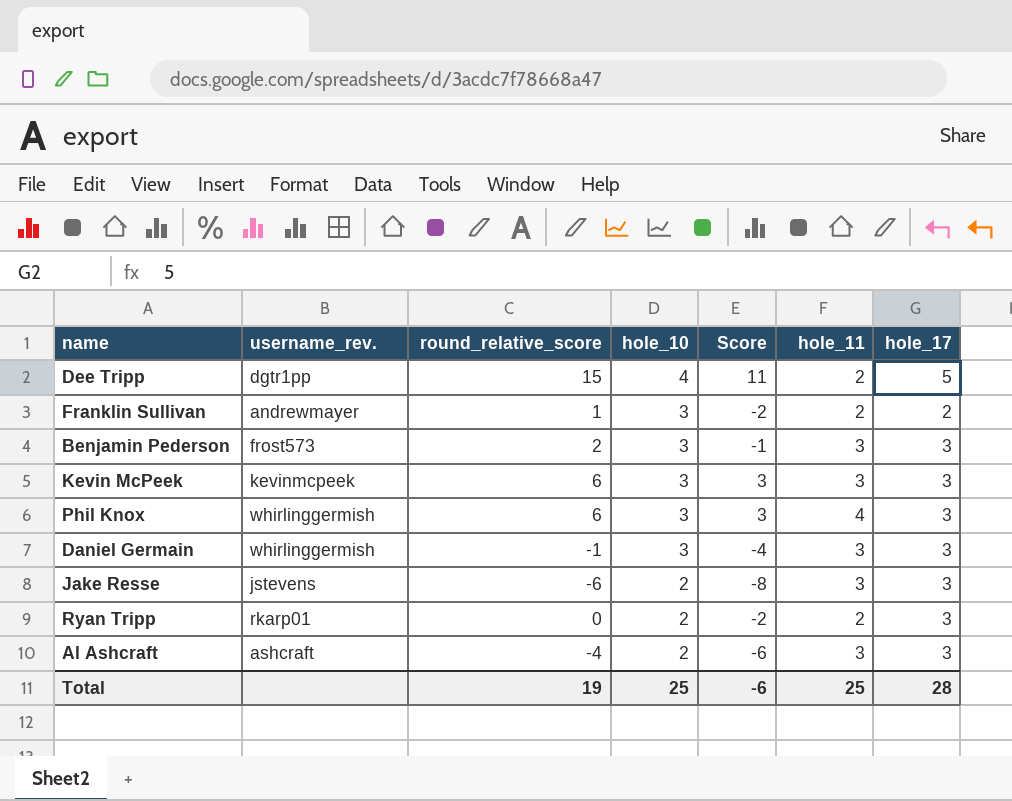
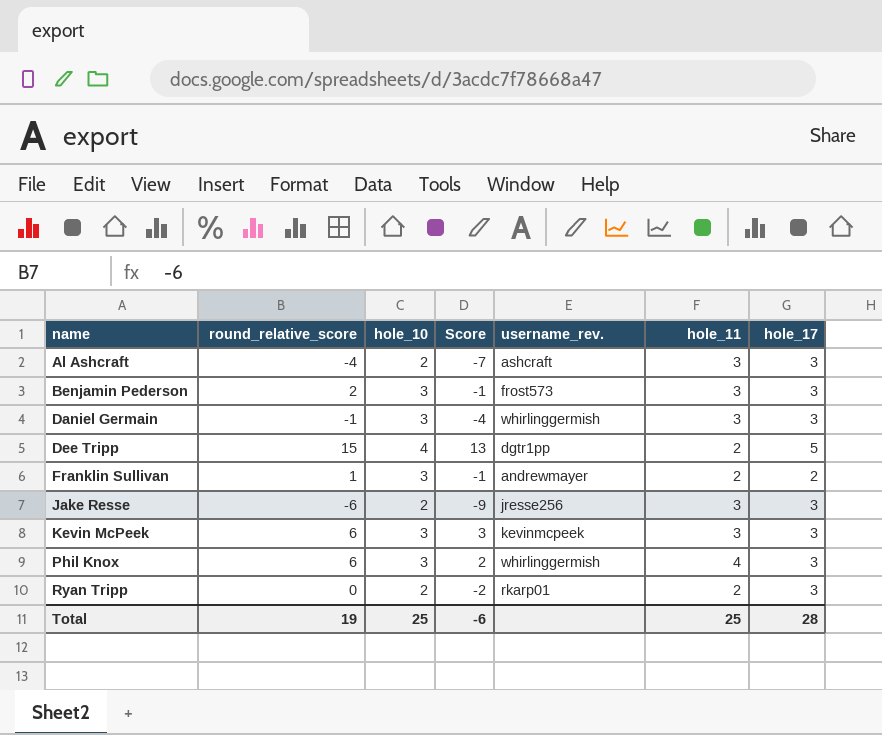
row order: hole_10 descending -> name ascending
column Score | formula: [round_relative_score] - [hole_10] -> [round_relative_score] - [hole_11]
column username_rev. | position: 2 -> 5
Jake Resse | username_rev.: jstevens -> jresse256

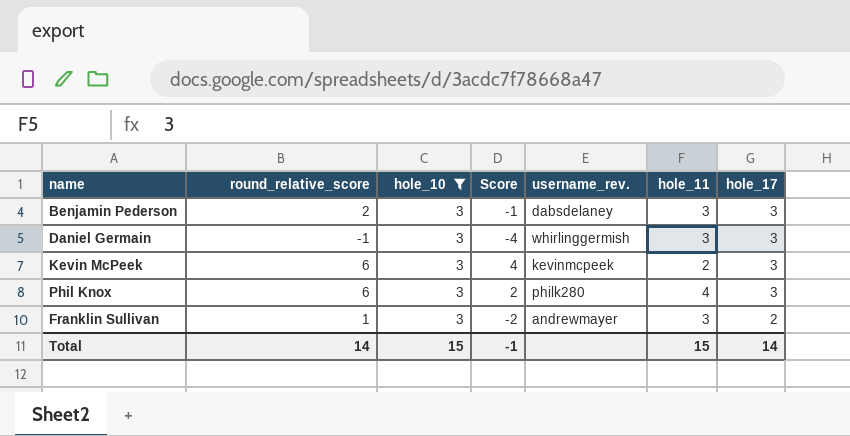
filter: none -> hole_10 = 3
row order: name ascending -> hole_17 descending
Benjamin Pederson | username_rev.: frost573 -> dabsdelaney
Kevin McPeek | Score: 3 -> 4
Kevin McPeek | hole_11: 3 -> 2
Phil Knox | username_rev.: whirlinggermish -> philk280
Franklin Sullivan | Score: -1 -> -2
Franklin Sullivan | hole_11: 2 -> 3
Total | round_relative_score: 19 -> 14
Total | hole_10: 25 -> 15
Total | Score: -6 -> -1
Total | hole_11: 25 -> 15
Total | hole_17: 28 -> 14

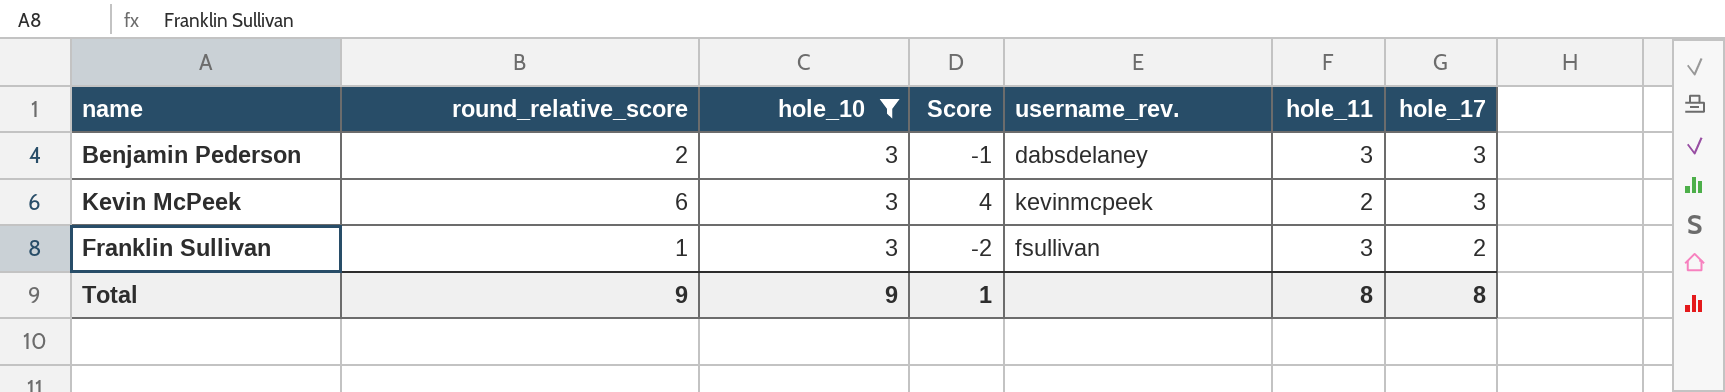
row Daniel Germain: -1 | 3 | -4 | whirlinggermish | 3 | 3 -> none
row Phil Knox: 6 | 3 | 2 | philk280 | 4 | 3 -> none
Franklin Sullivan | username_rev.: andrewmayer -> fsullivan
Total | round_relative_score: 14 -> 9
Total | hole_10: 15 -> 9
Total | Score: -1 -> 1
Total | hole_11: 15 -> 8
Total | hole_17: 14 -> 8

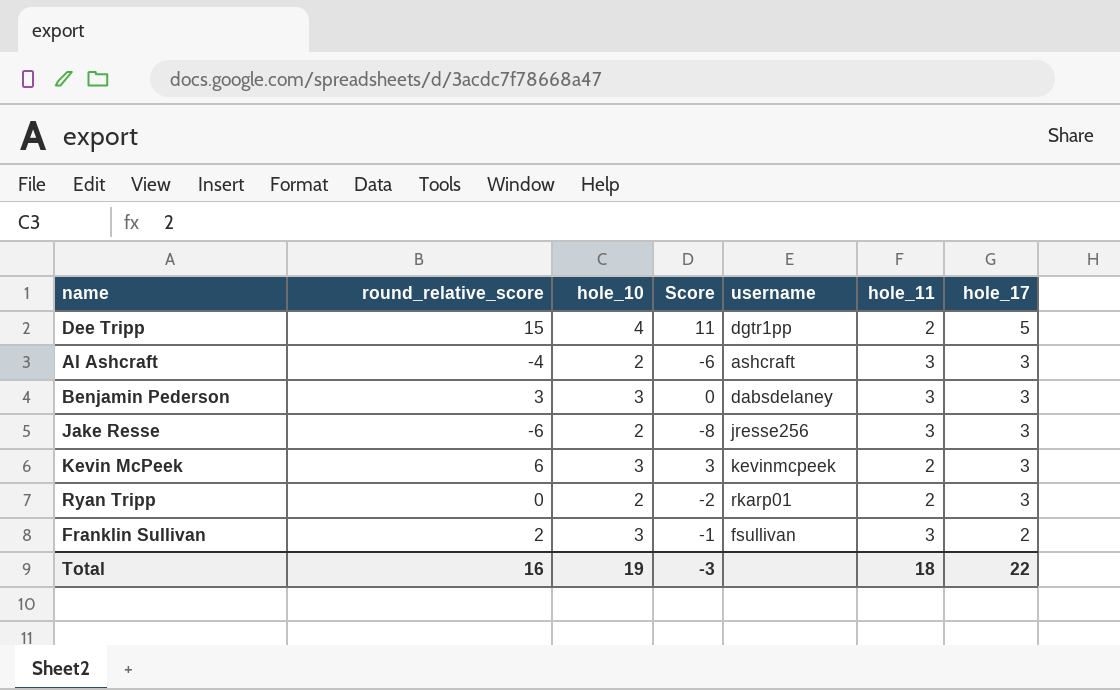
filter: hole_10 = 3 -> none
column Score | formula: [round_relative_score] - [hole_11] -> [round_relative_score] - [hole_10]
column name: username_rev. -> username
Benjamin Pederson | round_relative_score: 2 -> 3
Franklin Sullivan | round_relative_score: 1 -> 2
Total | round_relative_score: 9 -> 16
Total | hole_10: 9 -> 19
Total | Score: 1 -> -3
Total | hole_11: 8 -> 18
Total | hole_17: 8 -> 22

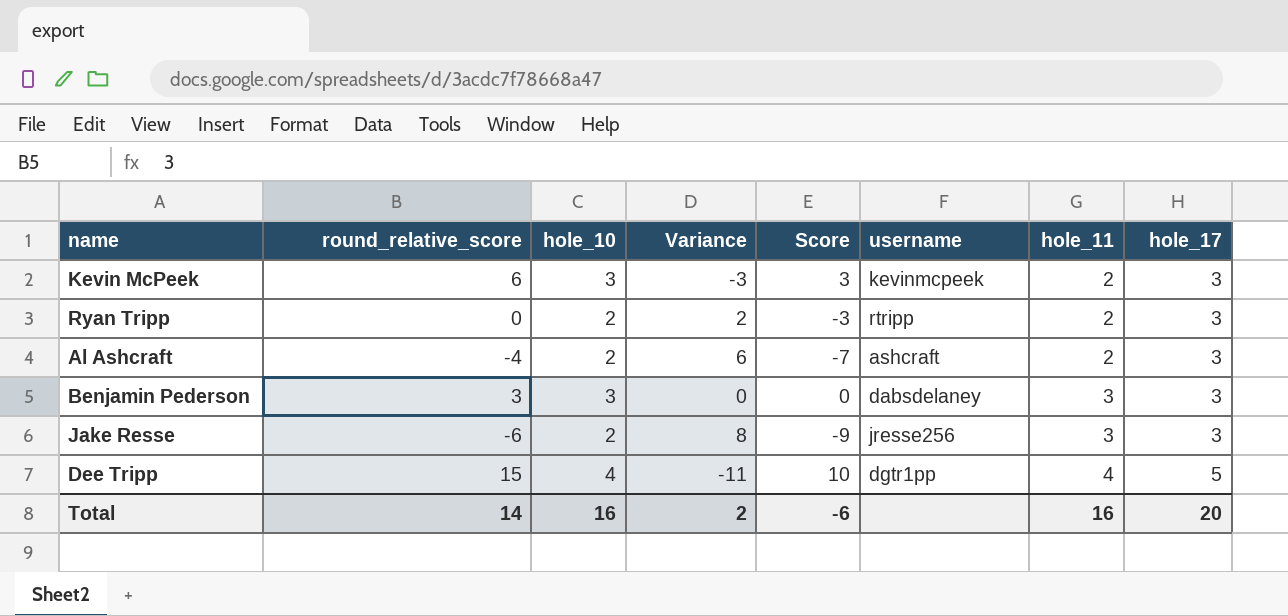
row order: hole_17 descending -> hole_11 ascending
column Variance | formula: none -> [hole_10] - [round_relative_score]
column Score | formula: [round_relative_score] - [hole_10] -> [round_relative_score] - [hole_17]
row Franklin Sullivan: 2 | 3 | -1 | fsullivan | 3 | 2 -> none
Ryan Tripp | username: rkarp01 -> rtripp
Al Ashcraft | hole_11: 3 -> 2
Dee Tripp | hole_11: 2 -> 4
Total | round_relative_score: 16 -> 14
Total | hole_10: 19 -> 16
Total | Score: -3 -> -6
Total | hole_11: 18 -> 16
Total | hole_17: 22 -> 20

